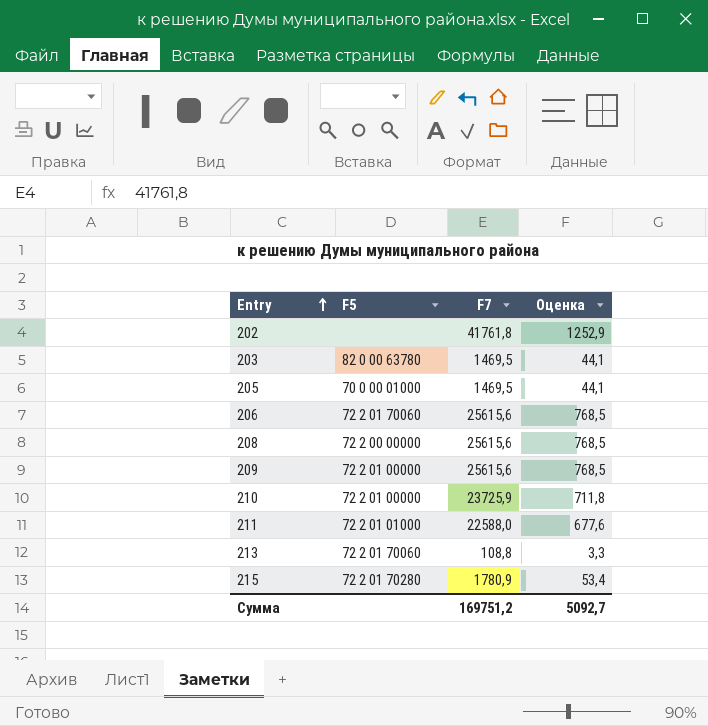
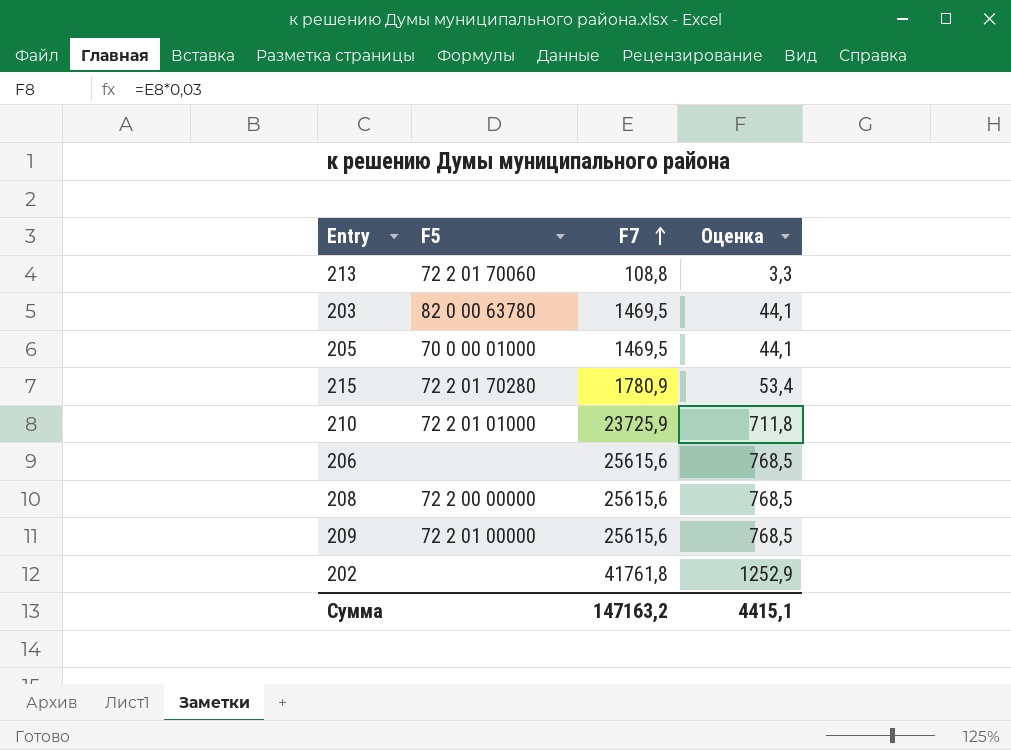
row order: Entry ascending -> F7 ascending
row 211: 72 2 01 01000 | 22588,0 | 677,6 -> none
210 | F5: 72 2 01 00000 -> 72 2 01 01000
206 | F5: 72 2 01 70060 -> none
Сумма | F7: 169751,2 -> 147163,2
Сумма | Оценка: 5092,7 -> 4415,1

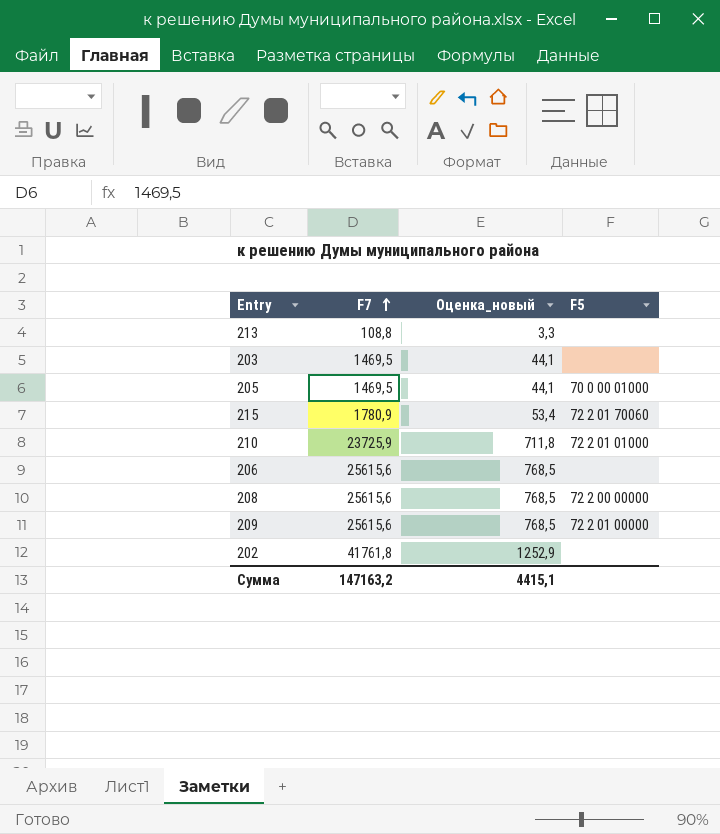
column name: Оценка -> Оценка_новый
column F5 | position: 2 -> 4
213 | F5: 72 2 01 70060 -> none
203 | F5: 82 0 00 63780 -> none
215 | F5: 72 2 01 70280 -> 72 2 01 70060

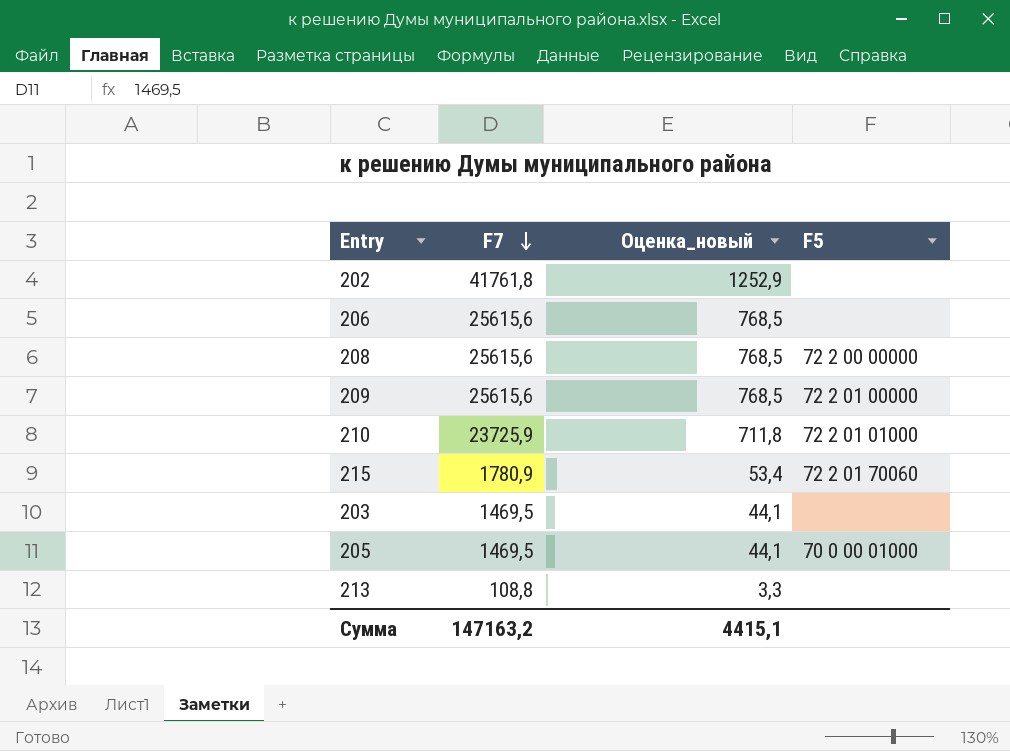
row order: F7 ascending -> F7 descending

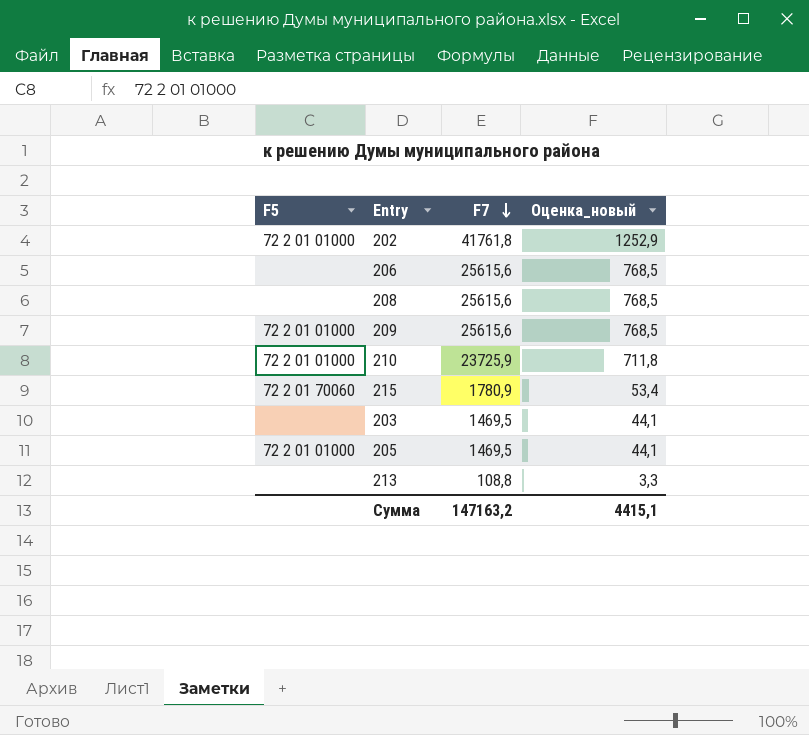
column F5 | position: 4 -> 1
202 | F5: none -> 72 2 01 01000
208 | F5: 72 2 00 00000 -> none
209 | F5: 72 2 01 00000 -> 72 2 01 01000
205 | F5: 70 0 00 01000 -> 72 2 01 01000

